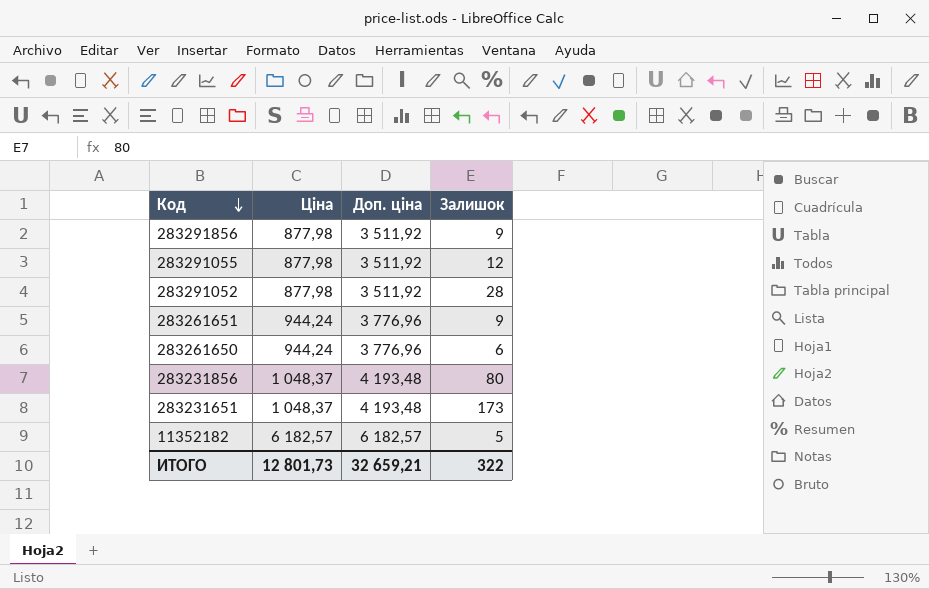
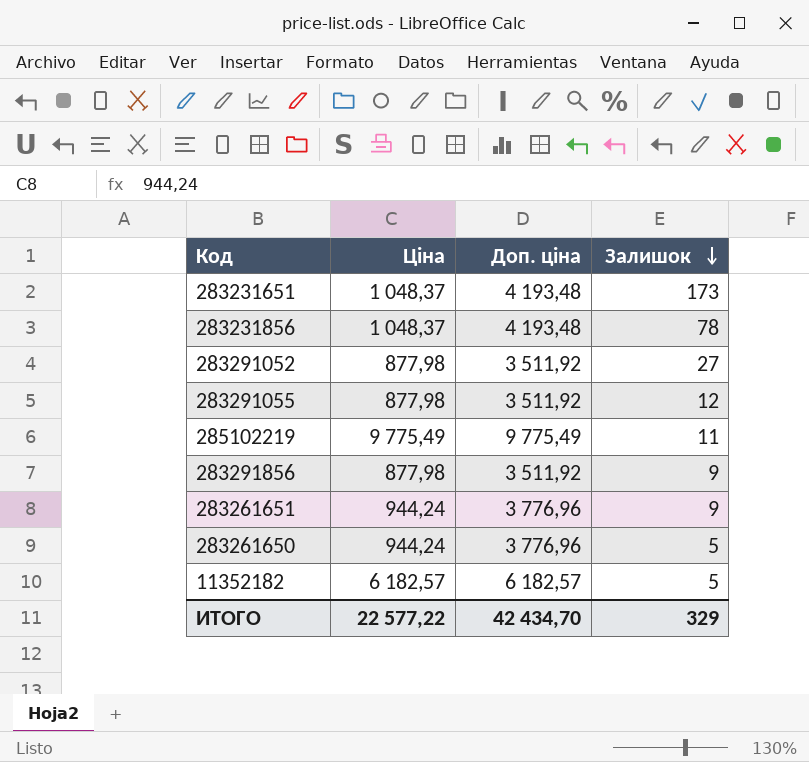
row order: Код descending -> Залишок descending
283231856 | Залишок: 80 -> 78
283291052 | Залишок: 28 -> 27
row 285102219: none -> 9 775,49 | 9 775,49 | 11
283261650 | Залишок: 6 -> 5
ИТОГО | Ціна: 12 801,73 -> 22 577,22
ИТОГО | Доп. ціна: 32 659,21 -> 42 434,70
ИТОГО | Залишок: 322 -> 329

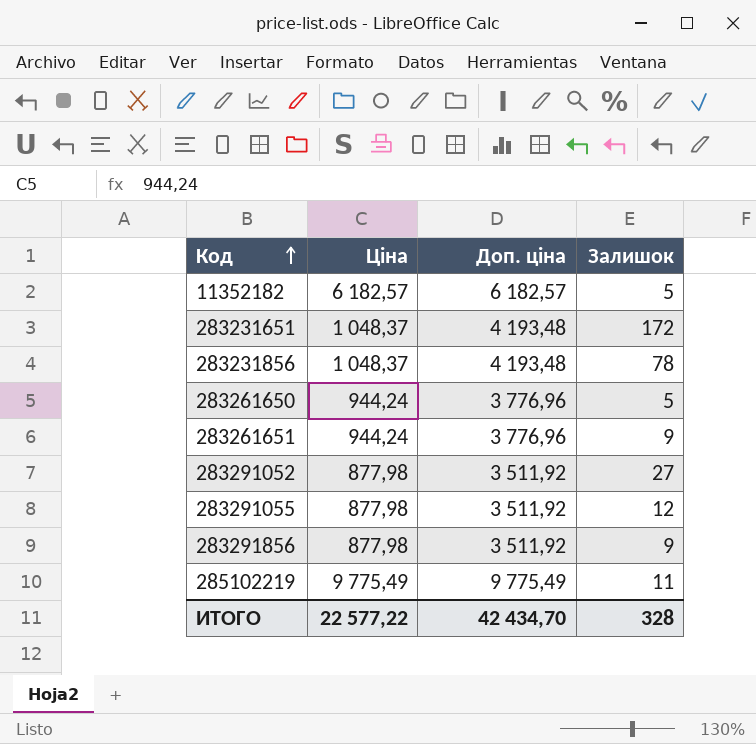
row order: Залишок descending -> Код ascending
283231651 | Залишок: 173 -> 172
ИТОГО | Залишок: 329 -> 328

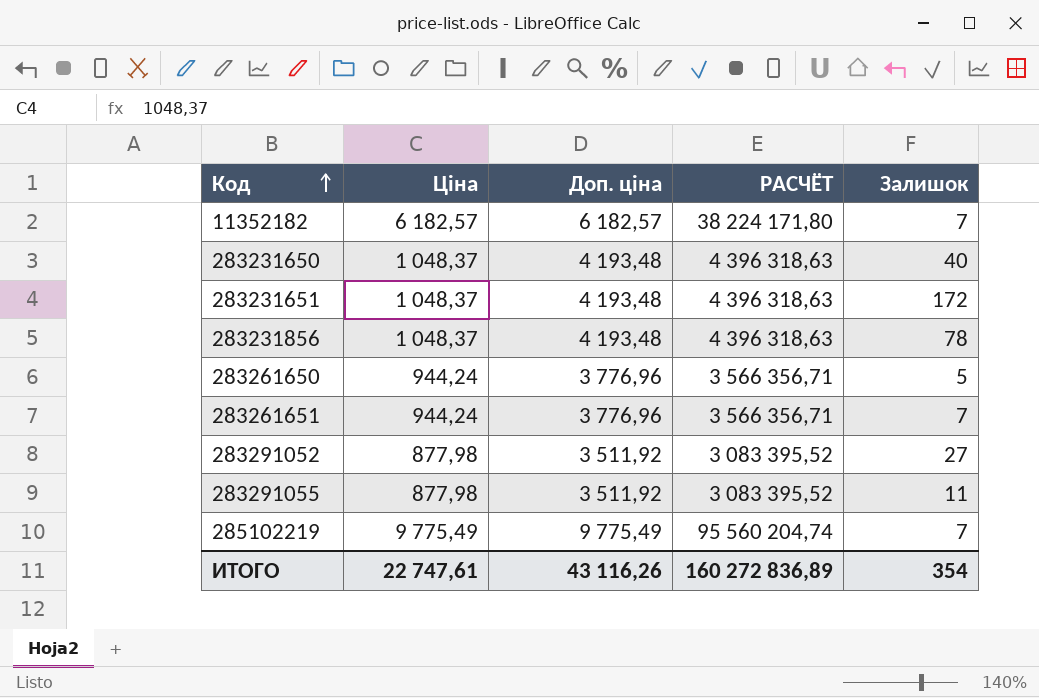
column РАСЧЁТ | formula: none -> [Ціна] * [Доп. ціна]
row 283291856: 877,98 | 3 511,92 | 9 -> none
11352182 | Залишок: 5 -> 7
row 283231650: none -> 1 048,37 | 4 193,48 | 4 396 318,63 | 40
283261651 | Залишок: 9 -> 7
283291055 | Залишок: 12 -> 11
285102219 | Залишок: 11 -> 7
ИТОГО | Ціна: 22 577,22 -> 22 747,61
ИТОГО | Доп. ціна: 42 434,70 -> 43 116,26
ИТОГО | Залишок: 328 -> 354

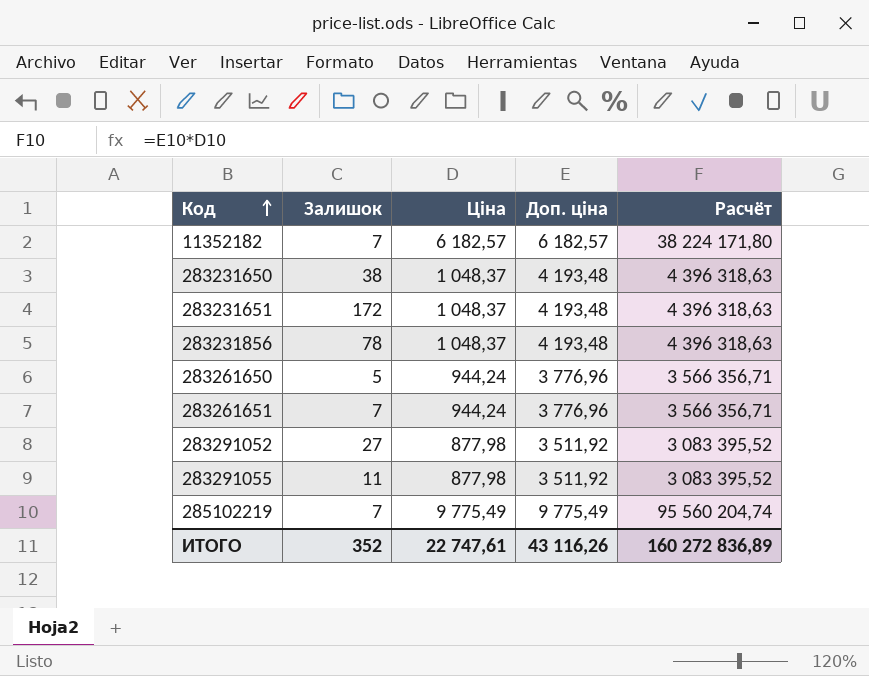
column Залишок | position: 5 -> 2
column name: РАСЧЁТ -> Расчёт
283231650 | Залишок: 40 -> 38
ИТОГО | Залишок: 354 -> 352

